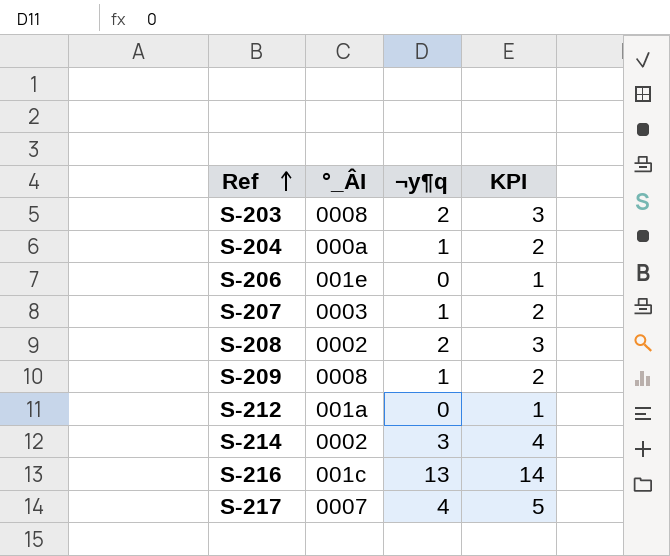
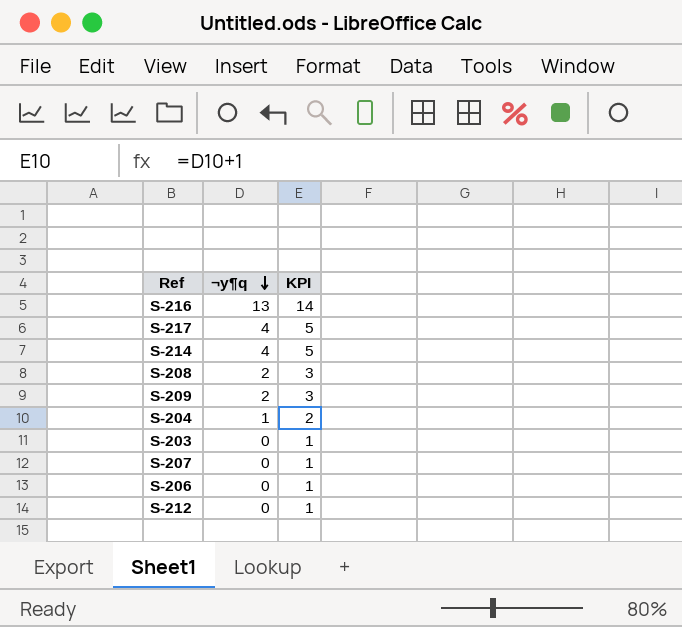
row order: Ref ascending -> ¬y¶q descending
column °_ÂI | position: 2 -> none
S-214 | ¬y¶q: 3 -> 4
S-214 | KPI: 4 -> 5
S-209 | ¬y¶q: 1 -> 2
S-209 | KPI: 2 -> 3
S-203 | ¬y¶q: 2 -> 0
S-203 | KPI: 3 -> 1
S-207 | ¬y¶q: 1 -> 0
S-207 | KPI: 2 -> 1

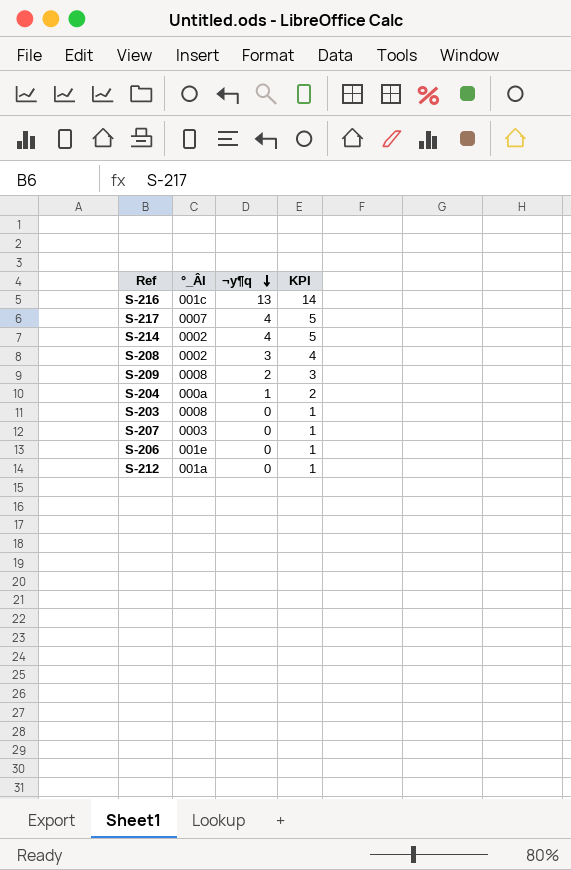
column °_ÂI | position: none -> 2
S-208 | ¬y¶q: 2 -> 3
S-208 | KPI: 3 -> 4

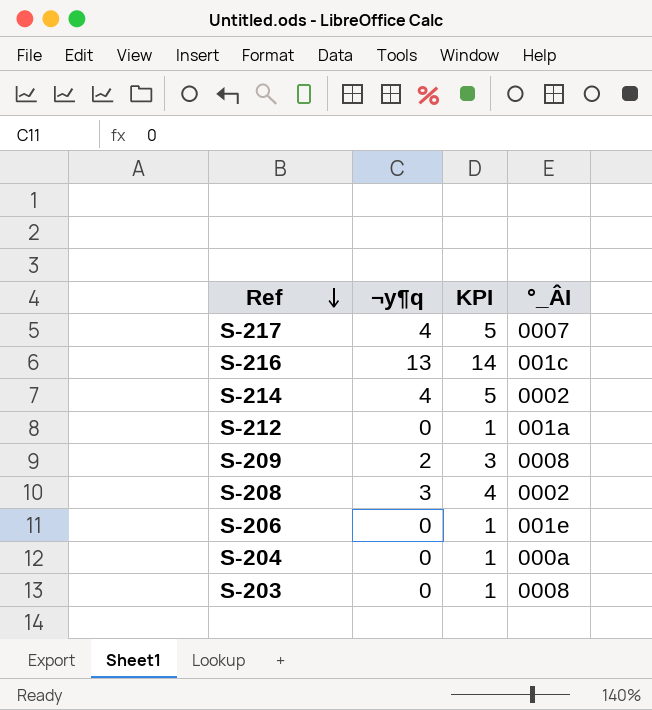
row order: ¬y¶q descending -> Ref descending
column °_ÂI | position: 2 -> 4
row S-207: 0003 | 0 | 1 -> none
S-204 | ¬y¶q: 1 -> 0
S-204 | KPI: 2 -> 1

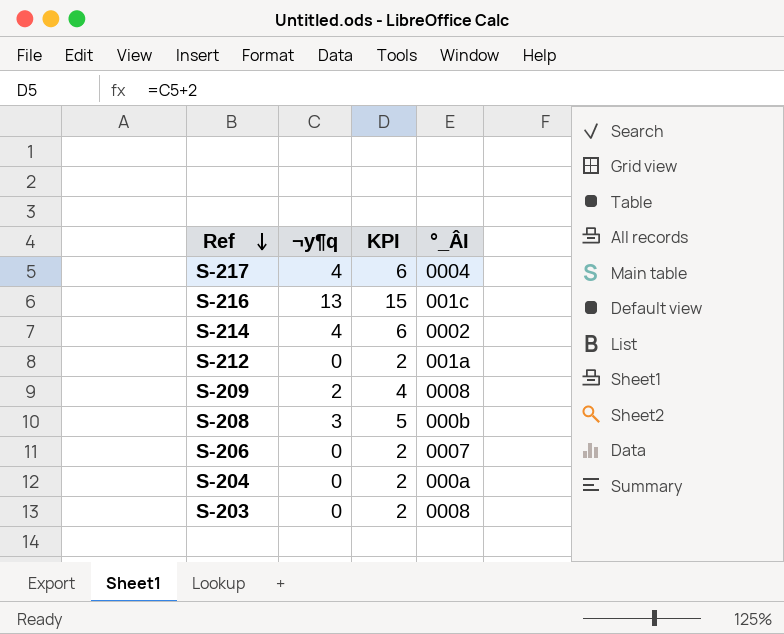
column KPI | formula: [¬y¶q] + 1 -> [¬y¶q] + 2
S-217 | °_ÂI: 0007 -> 0004
S-208 | °_ÂI: 0002 -> 000b
S-206 | °_ÂI: 001e -> 0007

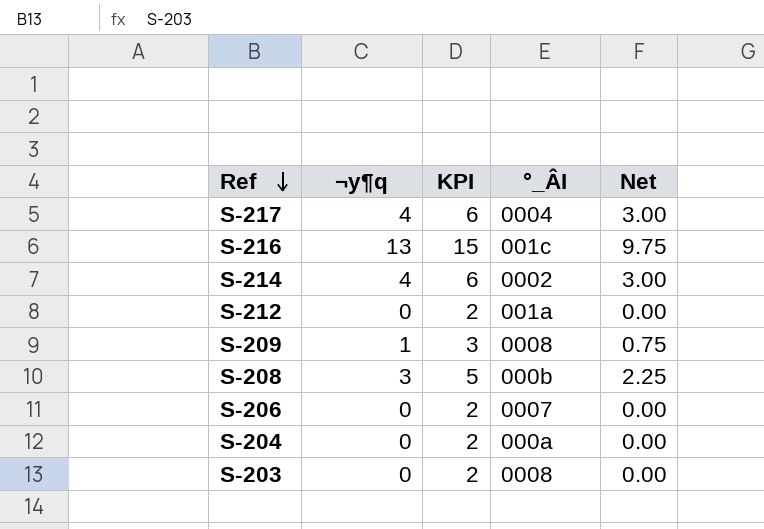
column Net | formula: none -> [¬y¶q] * 0.75
S-209 | ¬y¶q: 2 -> 1
S-209 | KPI: 4 -> 3

